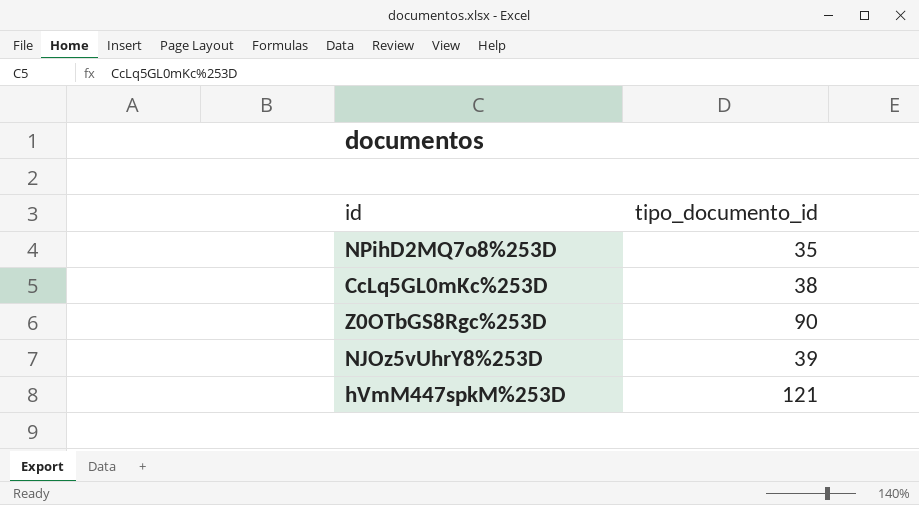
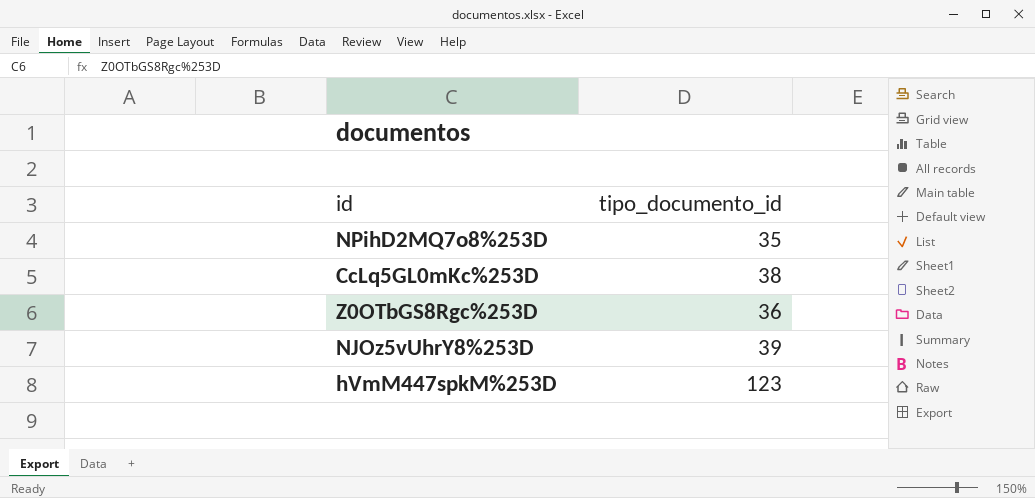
Z0OTbGS8Rgc%253D | tipo_documento_id: 90 -> 36
hVmM447spkM%253D | tipo_documento_id: 121 -> 123

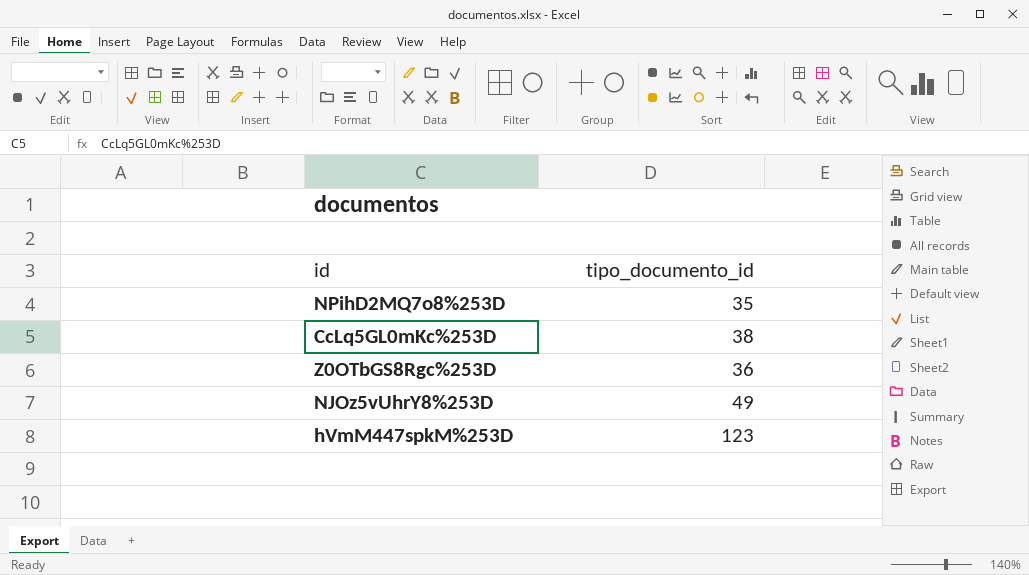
NJOz5vUhrY8%253D | tipo_documento_id: 39 -> 49

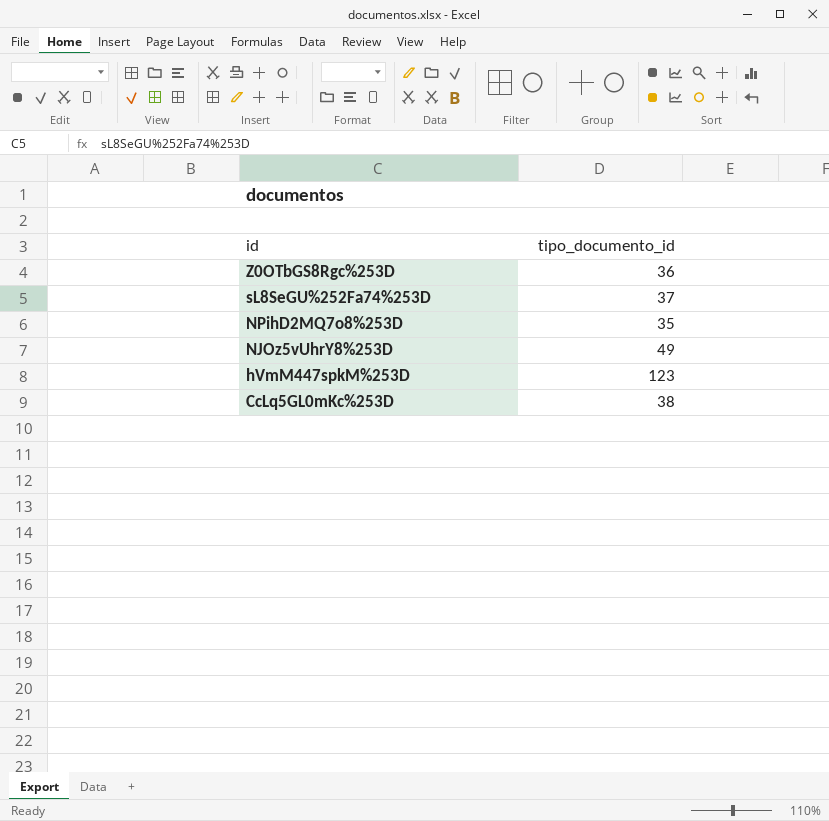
row order: none -> id descending
row sL8SeGU%252Fa74%253D: none -> 37

